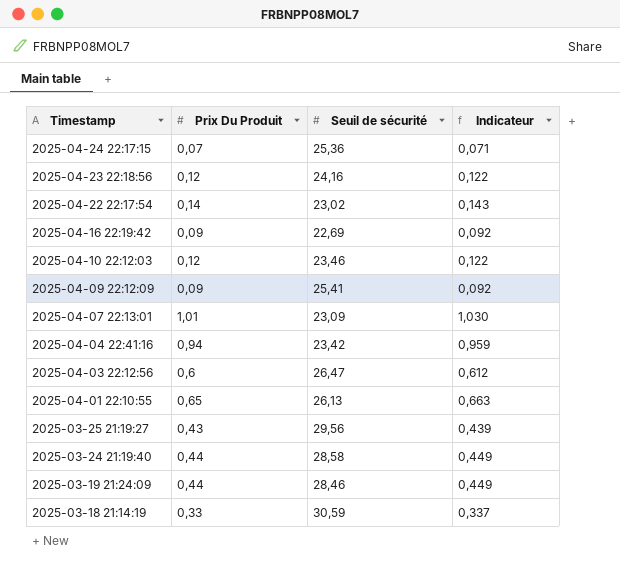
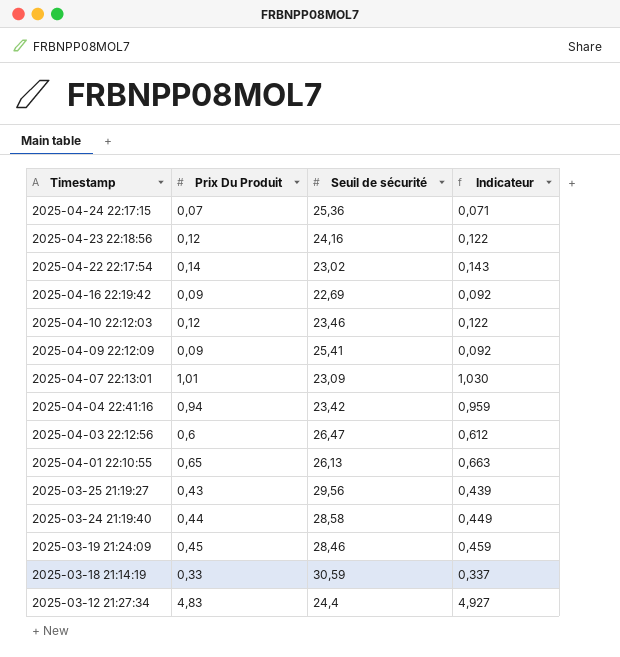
2025-03-19 21:24:09 | Prix Du Produit: 0,44 -> 0,45
2025-03-19 21:24:09 | Indicateur: 0,449 -> 0,459
row 2025-03-12 21:27:34: none -> 4,83 | 24,4 | 4,927

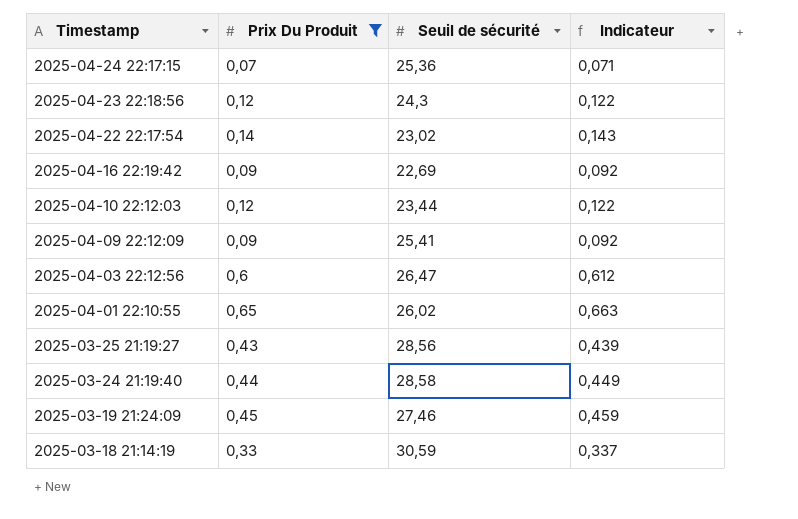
filter: none -> Prix Du Produit <= 0,65
2025-04-23 22:18:56 | Seuil de sécurité: 24,16 -> 24,3
2025-04-10 22:12:03 | Seuil de sécurité: 23,46 -> 23,44
2025-04-01 22:10:55 | Seuil de sécurité: 26,13 -> 26,02
2025-03-25 21:19:27 | Seuil de sécurité: 29,56 -> 28,56
2025-03-19 21:24:09 | Seuil de sécurité: 28,46 -> 27,46

